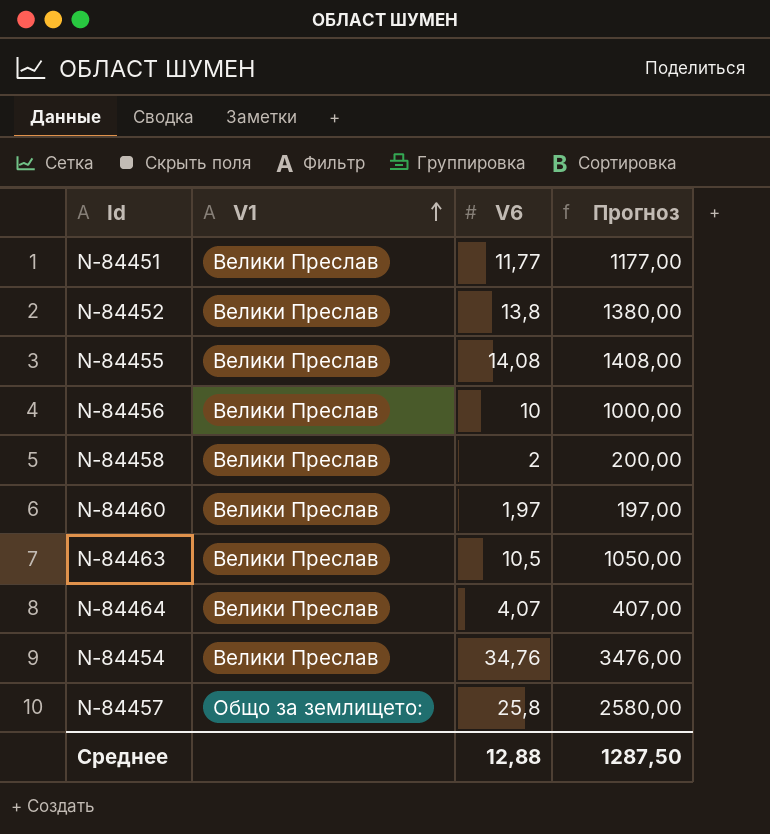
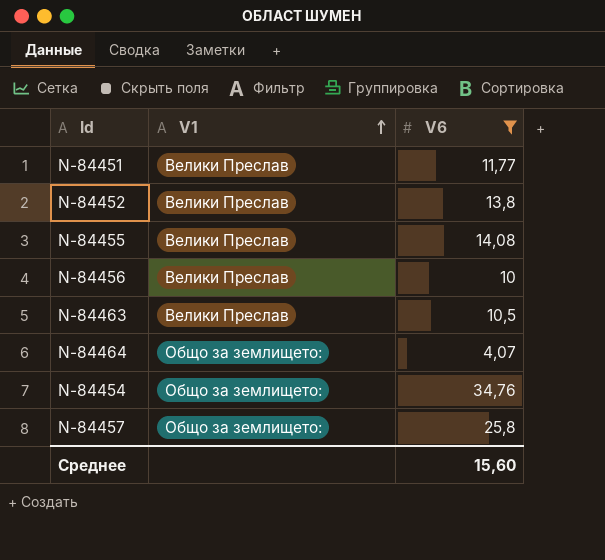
filter: none -> V6 >= 4,07
column Прогноз | formula: [V6] * 100 -> none
N-84464 | V1: Велики Преслав -> Общо за землището:
N-84454 | V1: Велики Преслав -> Общо за землището:
Среднее | V6: 12,88 -> 15,60

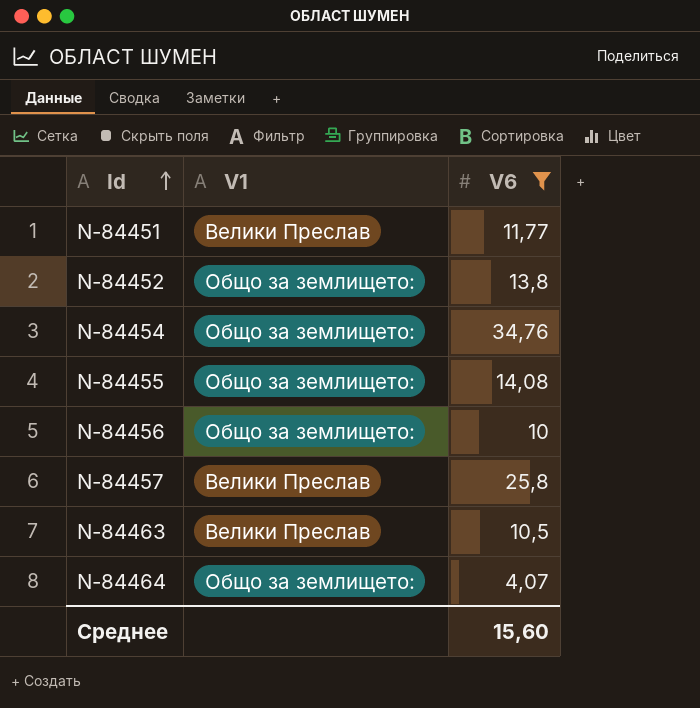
row order: V1 ascending -> Id ascending
N-84452 | V1: Велики Преслав -> Общо за землището:
N-84455 | V1: Велики Преслав -> Общо за землището:
N-84456 | V1: Велики Преслав -> Общо за землището:
N-84457 | V1: Общо за землището: -> Велики Преслав

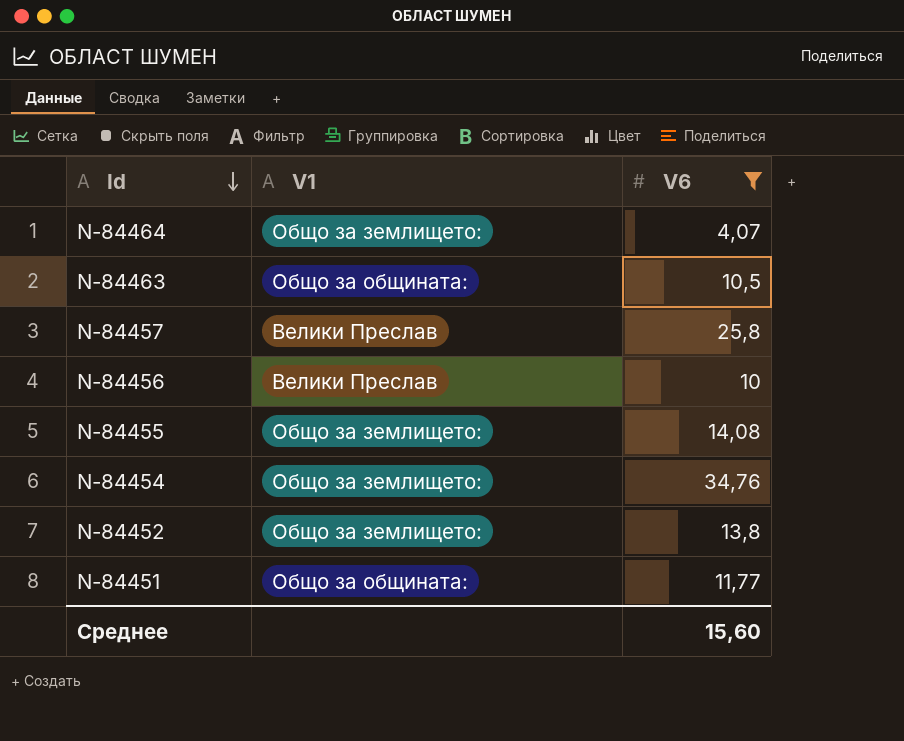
row order: Id ascending -> Id descending
N-84463 | V1: Велики Преслав -> Общо за общината:
N-84456 | V1: Общо за землището: -> Велики Преслав
N-84451 | V1: Велики Преслав -> Общо за общината:

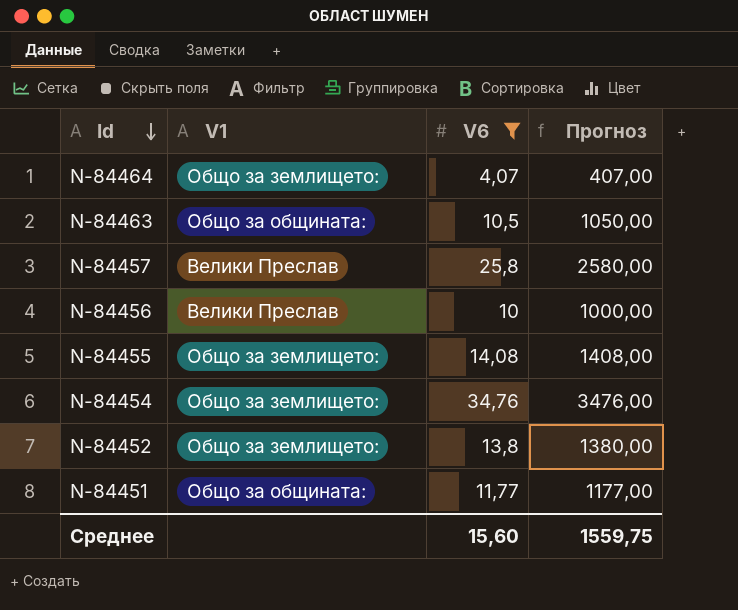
column Прогноз | formula: none -> [V6] * 100

